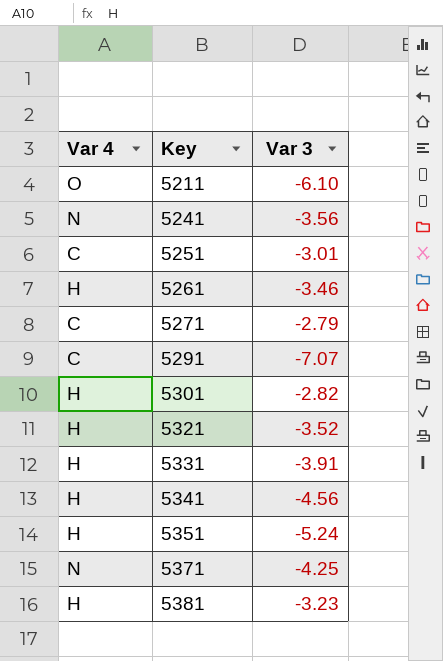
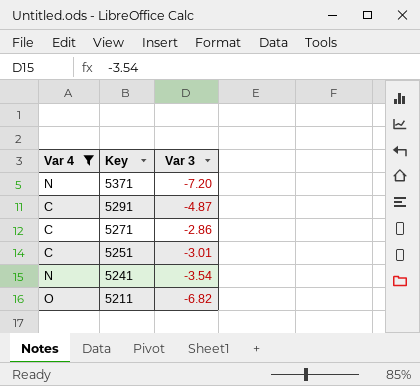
filter: none -> Var 4 != H
row order: Key ascending -> Key descending
5371 | Var 3: -4.25 -> -7.20
5291 | Var 3: -7.07 -> -4.87
5271 | Var 3: -2.79 -> -2.86
5241 | Var 3: -3.56 -> -3.54
5211 | Var 3: -6.10 -> -6.82

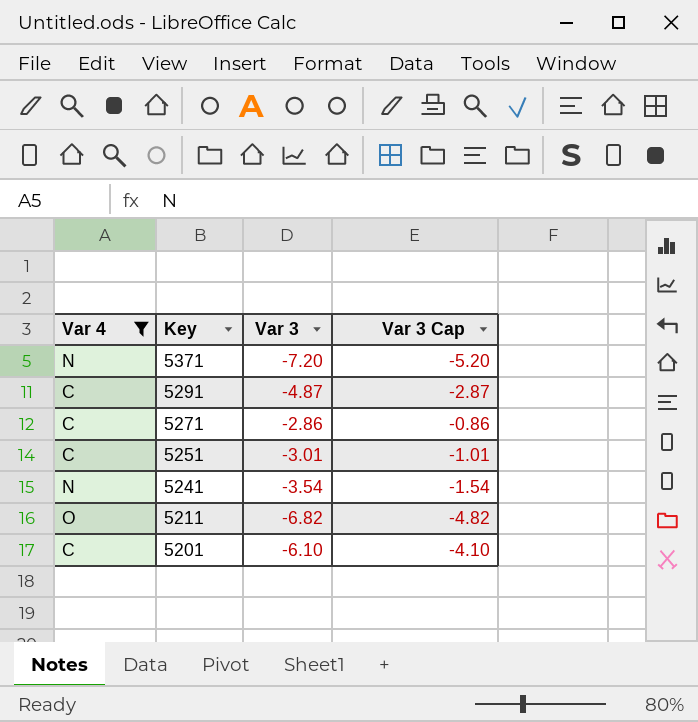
column Var 3 Cap | formula: none -> [Var 3] + 2
row 5201: none -> C | -6.10 | -4.10

